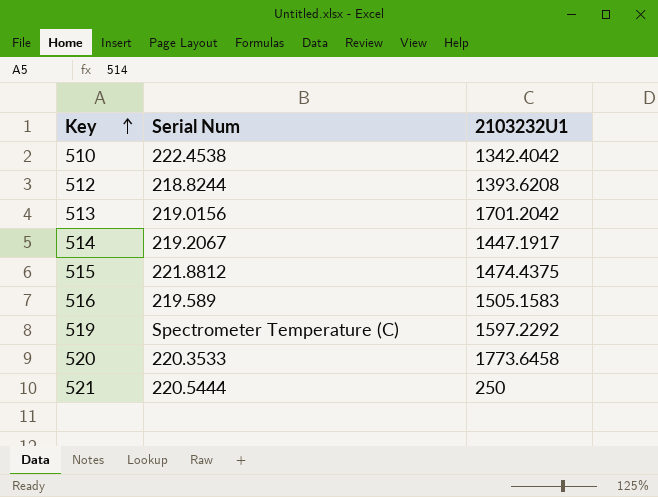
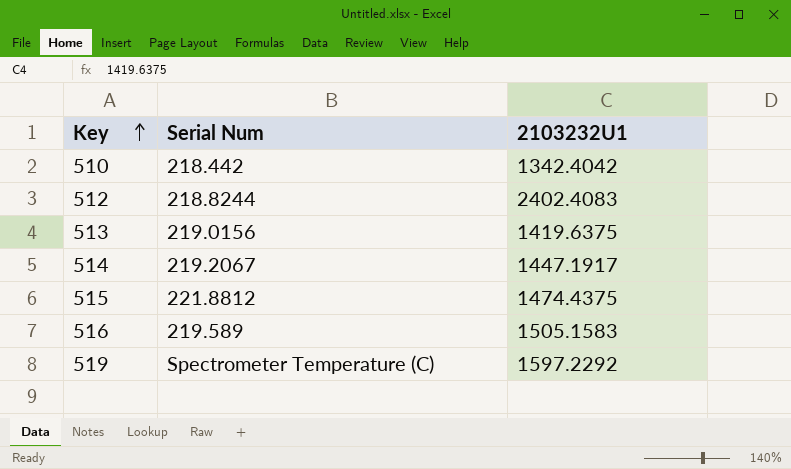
row 520: 220.3533 | 1773.6458 -> none
row 521: 220.5444 | 250 -> none
510 | Serial Num: 222.4538 -> 218.442
512 | 2103232U1: 1393.6208 -> 2402.4083
513 | 2103232U1: 1701.2042 -> 1419.6375

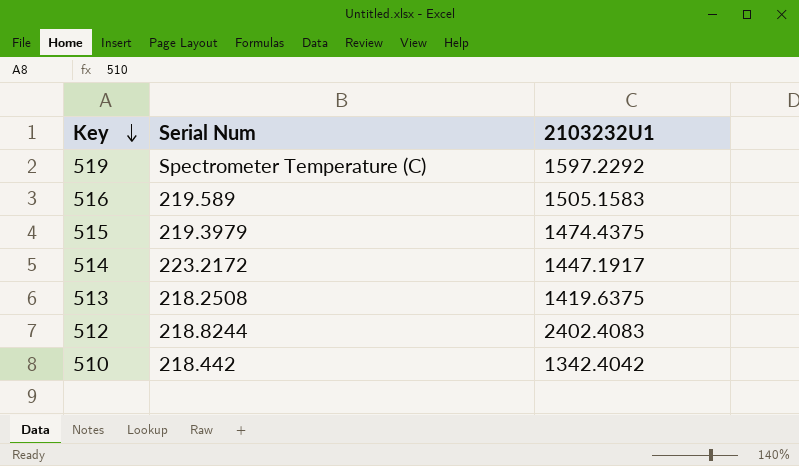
row order: Key ascending -> Key descending
515 | Serial Num: 221.8812 -> 219.3979
514 | Serial Num: 219.2067 -> 223.2172
513 | Serial Num: 219.0156 -> 218.2508

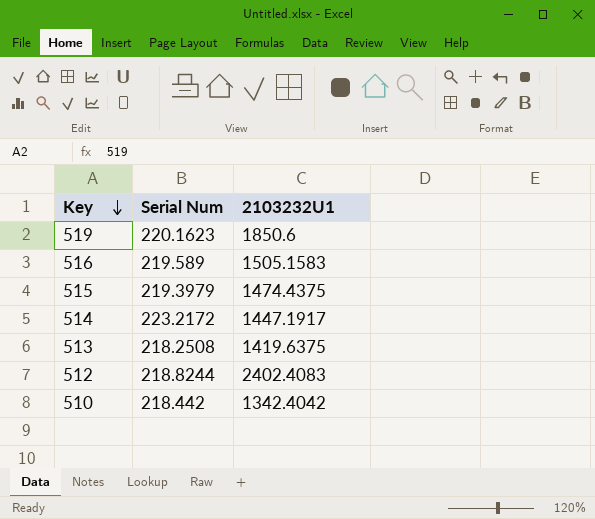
519 | Serial Num: Spectrometer Temperature (C) -> 220.1623
519 | 2103232U1: 1597.2292 -> 1850.6

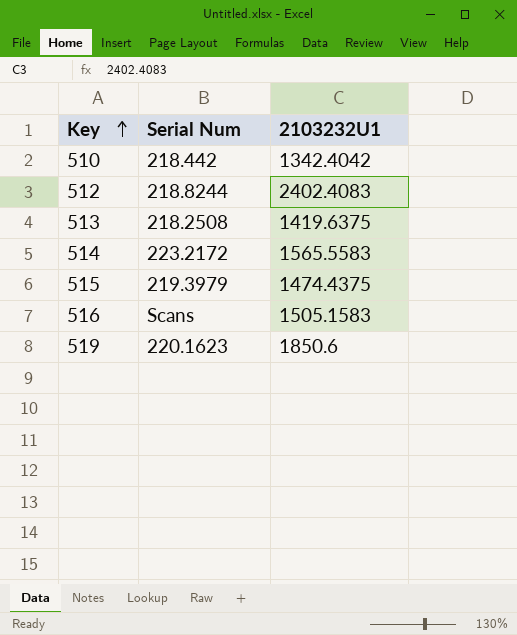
row order: Key descending -> Key ascending
514 | 2103232U1: 1447.1917 -> 1565.5583
516 | Serial Num: 219.589 -> Scans

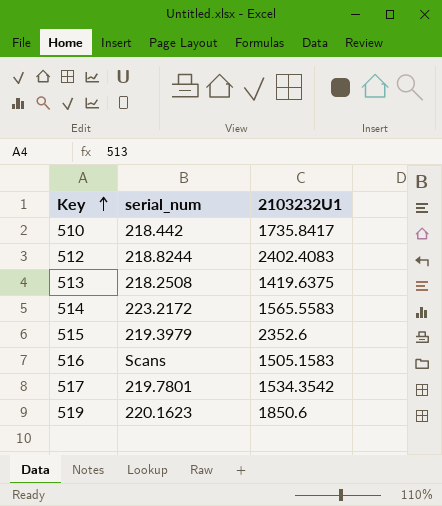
column name: Serial Num -> serial_num
510 | 2103232U1: 1342.4042 -> 1735.8417
515 | 2103232U1: 1474.4375 -> 2352.6
row 517: none -> 219.7801 | 1534.3542

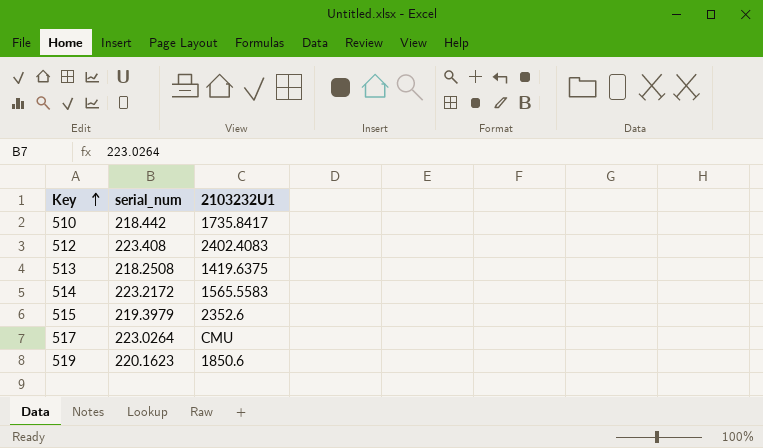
row 516: Scans | 1505.1583 -> none
512 | serial_num: 218.8244 -> 223.408
517 | serial_num: 219.7801 -> 223.0264
517 | 2103232U1: 1534.3542 -> CMU

